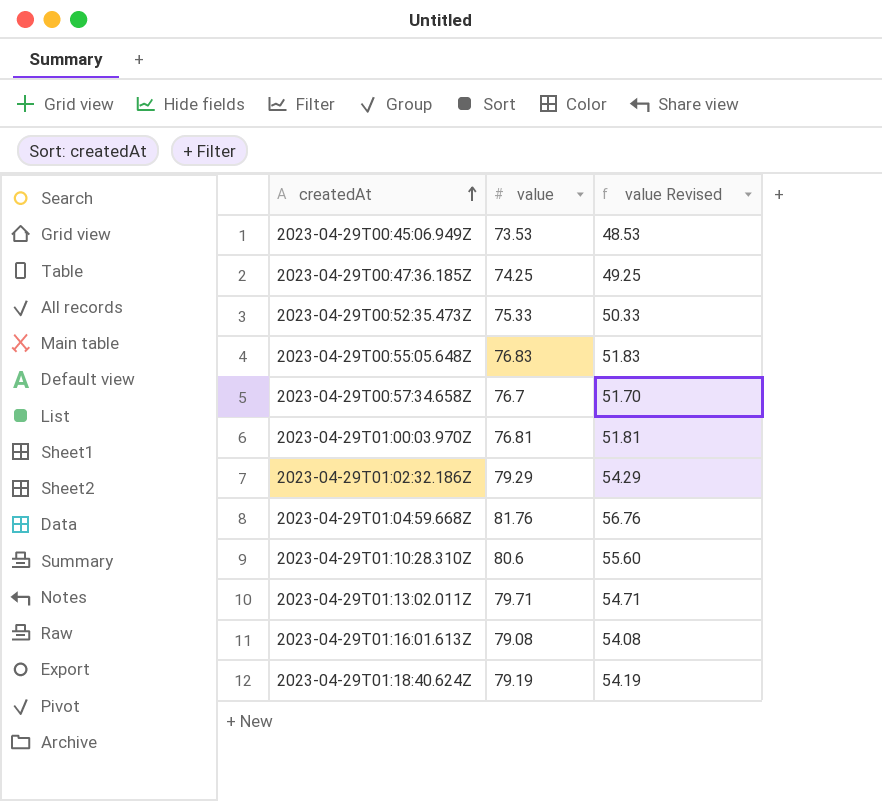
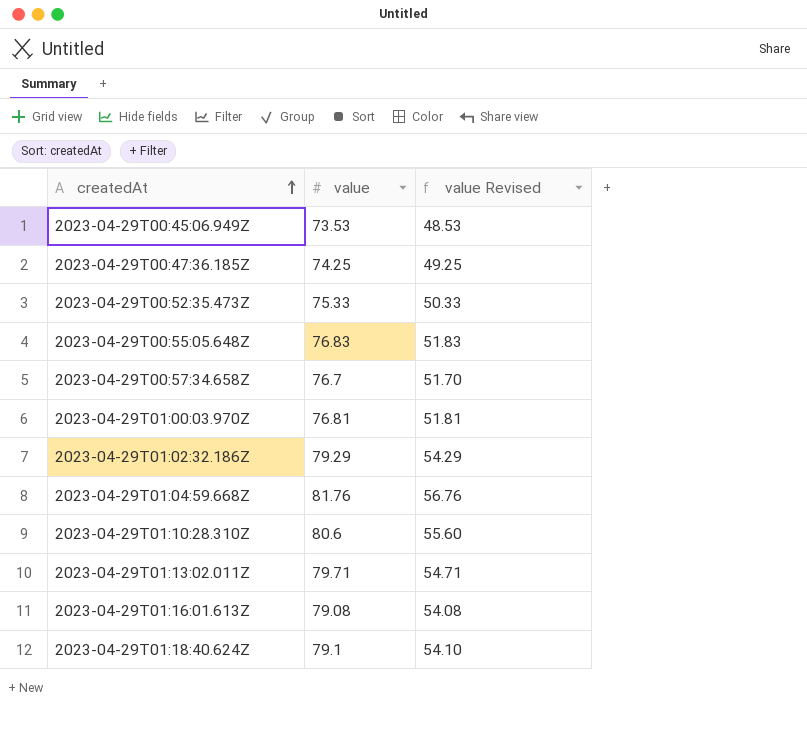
2023-04-29T01:18:40.624Z | value: 79.19 -> 79.1
2023-04-29T01:18:40.624Z | value Revised: 54.19 -> 54.10

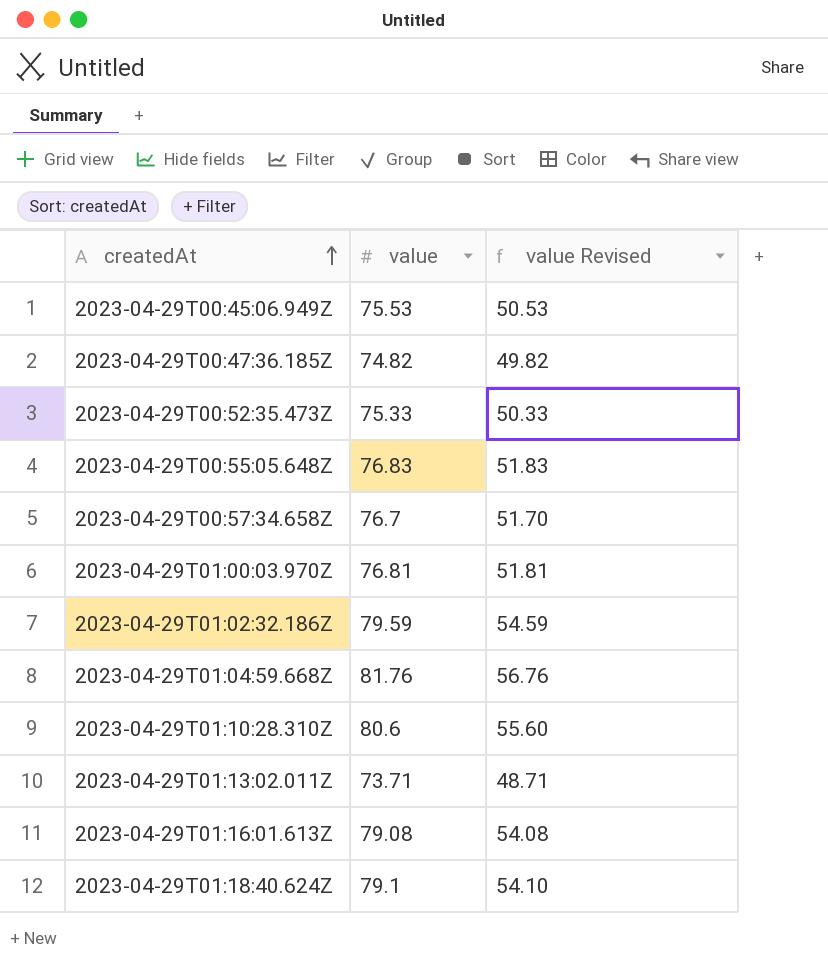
2023-04-29T00:45:06.949Z | value: 73.53 -> 75.53
2023-04-29T00:45:06.949Z | value Revised: 48.53 -> 50.53
2023-04-29T00:47:36.185Z | value: 74.25 -> 74.82
2023-04-29T00:47:36.185Z | value Revised: 49.25 -> 49.82
2023-04-29T01:02:32.186Z | value: 79.29 -> 79.59
2023-04-29T01:02:32.186Z | value Revised: 54.29 -> 54.59
2023-04-29T01:13:02.011Z | value: 79.71 -> 73.71
2023-04-29T01:13:02.011Z | value Revised: 54.71 -> 48.71

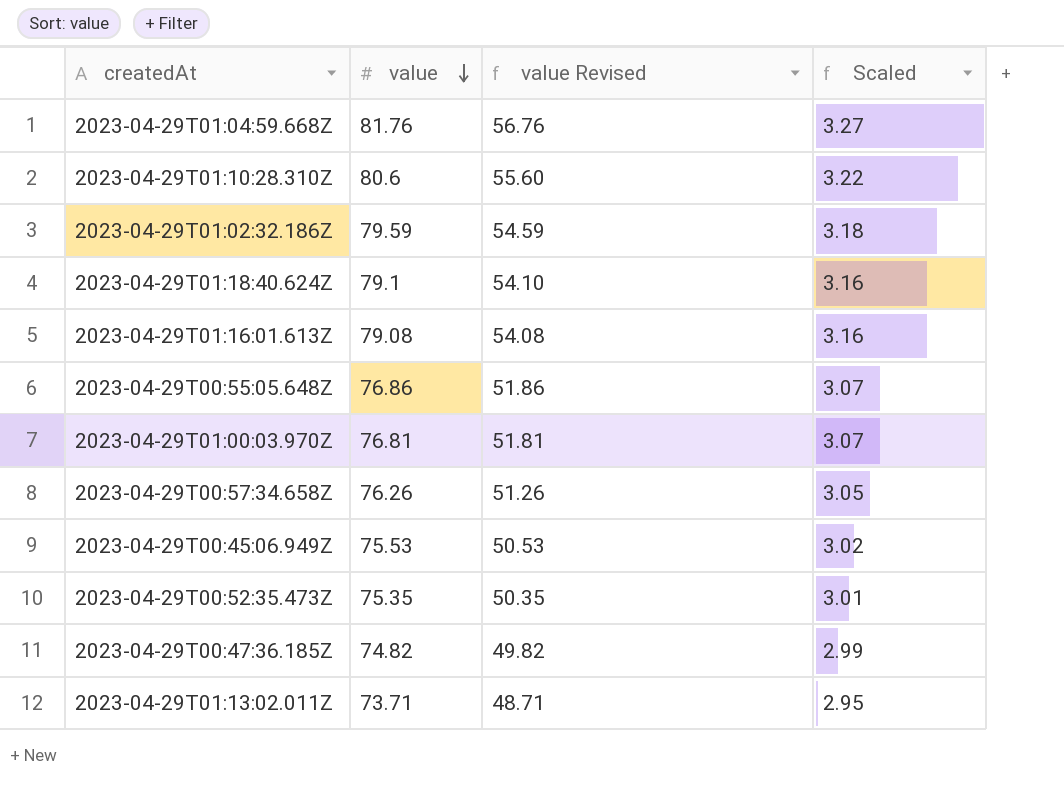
row order: createdAt ascending -> value descending
column Scaled | formula: none -> [value] * 0.04
2023-04-29T00:55:05.648Z | value: 76.83 -> 76.86
2023-04-29T00:55:05.648Z | value Revised: 51.83 -> 51.86
2023-04-29T00:57:34.658Z | value: 76.7 -> 76.26
2023-04-29T00:57:34.658Z | value Revised: 51.70 -> 51.26
2023-04-29T00:52:35.473Z | value: 75.33 -> 75.35
2023-04-29T00:52:35.473Z | value Revised: 50.33 -> 50.35

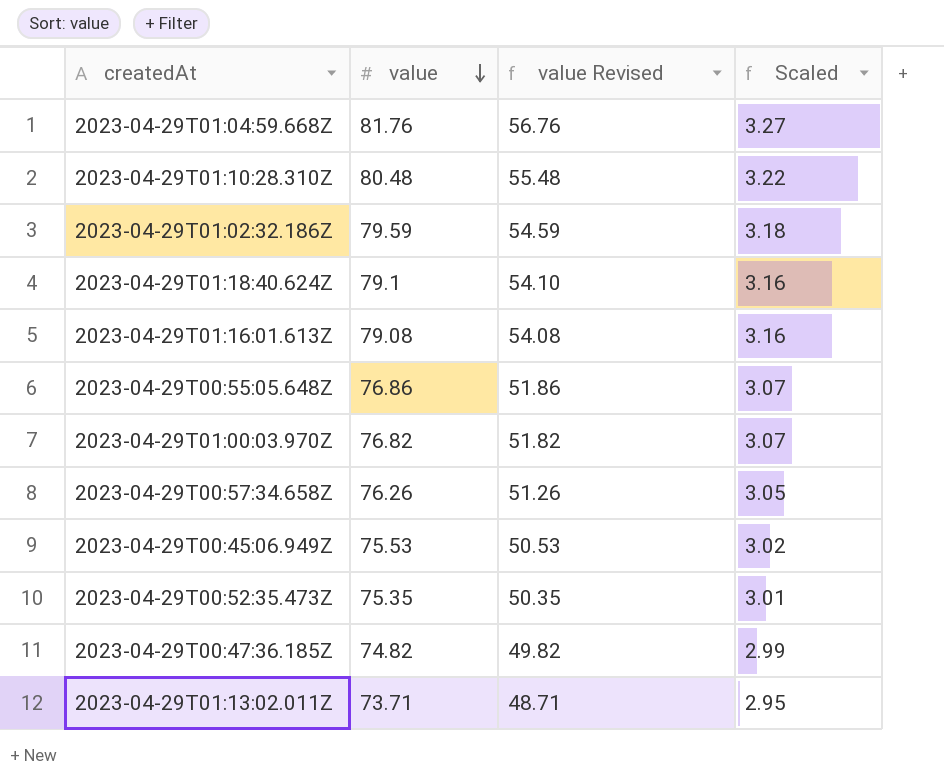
2023-04-29T01:10:28.310Z | value: 80.6 -> 80.48
2023-04-29T01:10:28.310Z | value Revised: 55.60 -> 55.48
2023-04-29T01:00:03.970Z | value: 76.81 -> 76.82
2023-04-29T01:00:03.970Z | value Revised: 51.81 -> 51.82

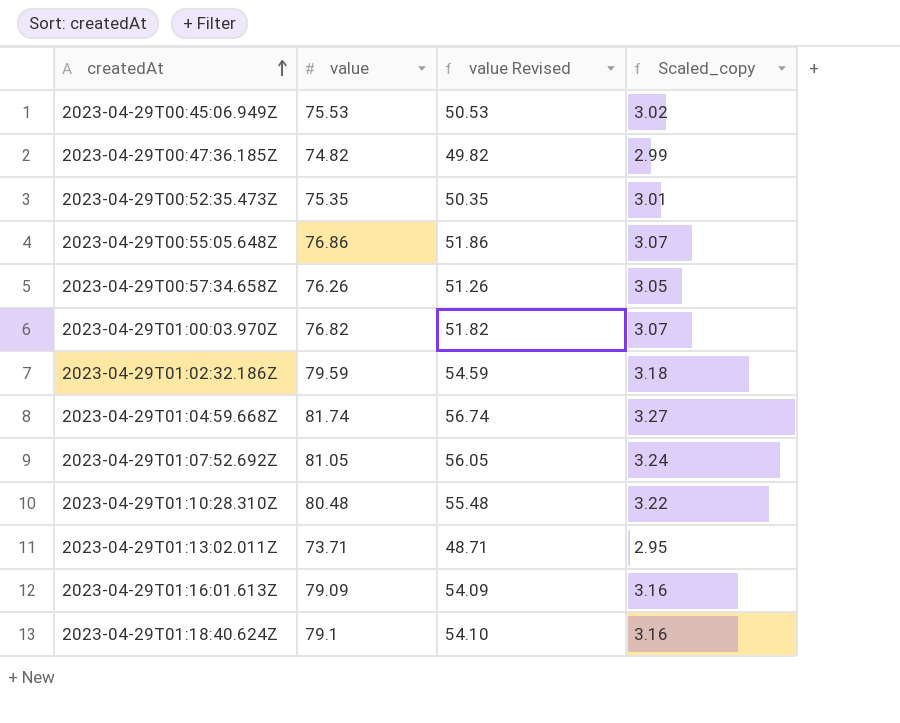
row order: value descending -> createdAt ascending
column name: Scaled -> Scaled_copy
2023-04-29T01:04:59.668Z | value: 81.76 -> 81.74
2023-04-29T01:04:59.668Z | value Revised: 56.76 -> 56.74
row 2023-04-29T01:07:52.692Z: none -> 81.05 | 56.05 | 3.24
2023-04-29T01:16:01.613Z | value: 79.08 -> 79.09
2023-04-29T01:16:01.613Z | value Revised: 54.08 -> 54.09

